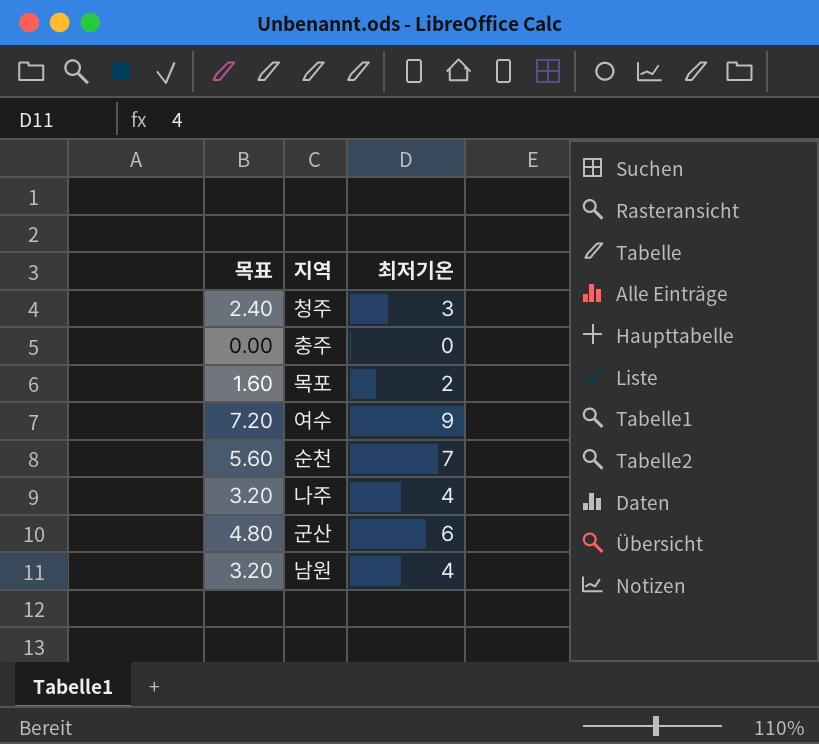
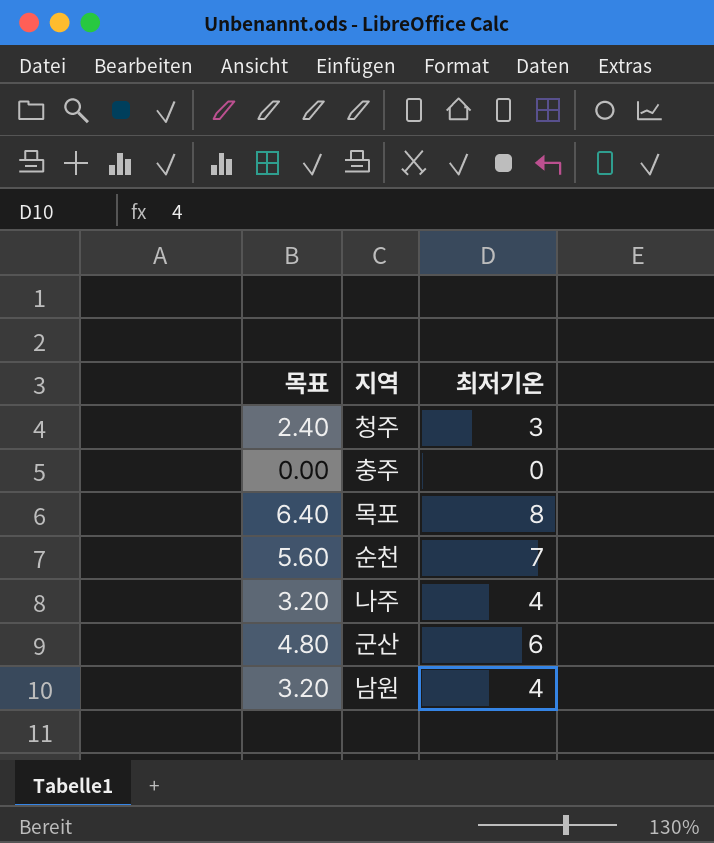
row 여수: 7.20 | 9 -> none
목포 | 목표: 1.60 -> 6.40
목포 | 최저기온: 2 -> 8

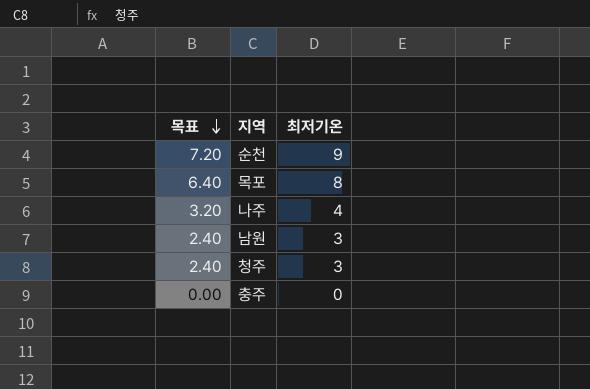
row order: none -> 목표 descending
row 군산: 4.80 | 6 -> none
순천 | 목표: 5.60 -> 7.20
순천 | 최저기온: 7 -> 9
남원 | 목표: 3.20 -> 2.40
남원 | 최저기온: 4 -> 3

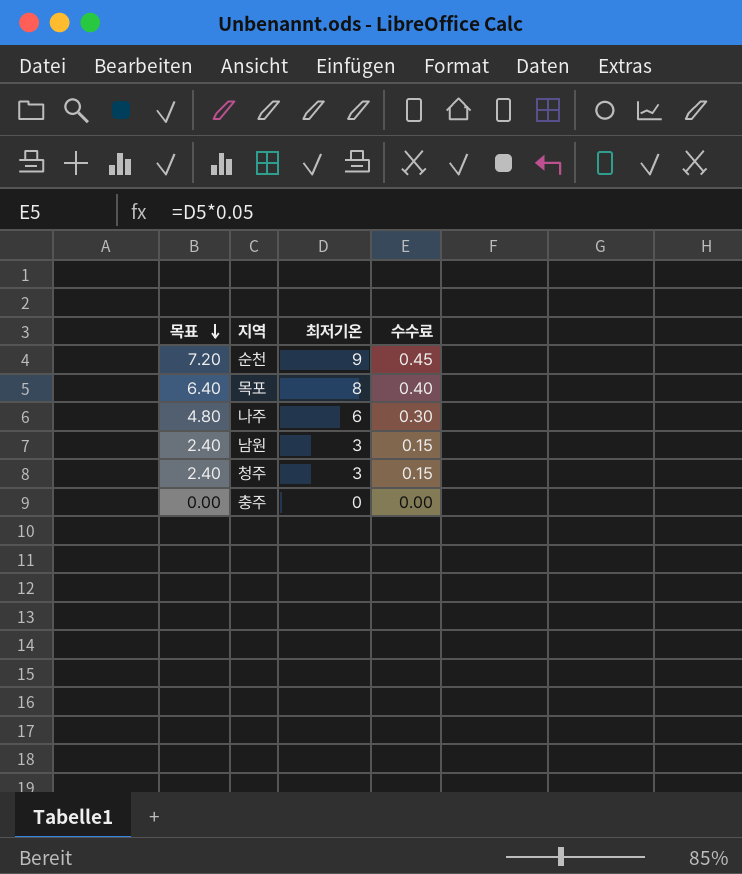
column 수수료 | formula: none -> [최저기온] * 0.05
나주 | 목표: 3.20 -> 4.80
나주 | 최저기온: 4 -> 6

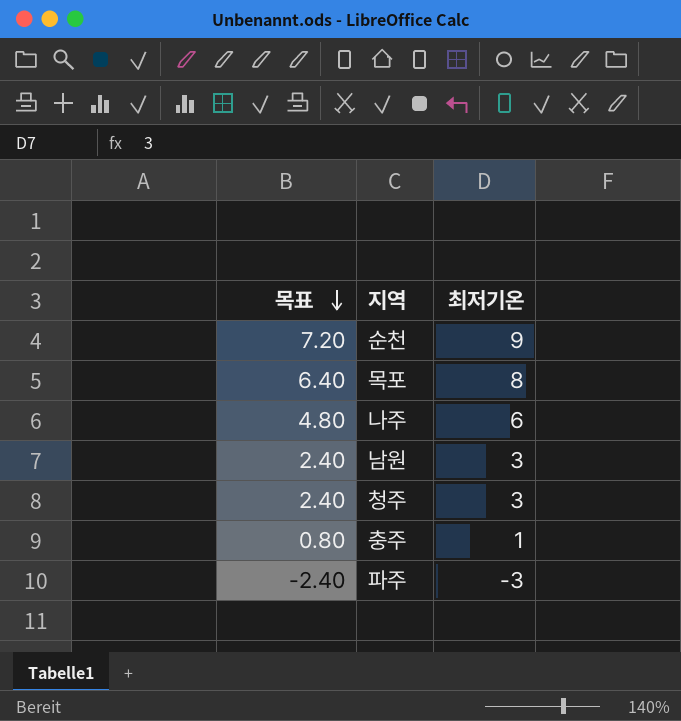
column 수수료 | formula: [최저기온] * 0.05 -> none
충주 | 목표: 0.00 -> 0.80
충주 | 최저기온: 0 -> 1
row 파주: none -> -2.40 | -3

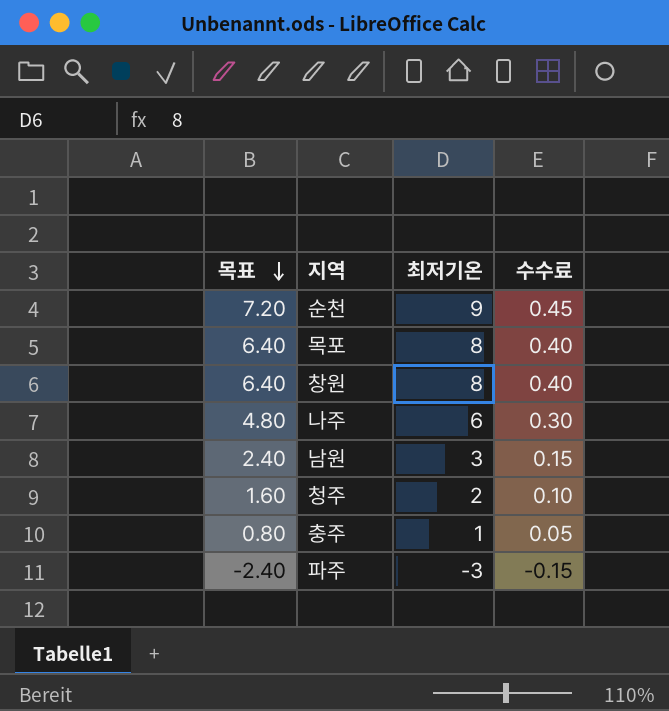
column 수수료 | formula: none -> [최저기온] * 0.05
row 창원: none -> 6.40 | 8 | 0.40
청주 | 목표: 2.40 -> 1.60
청주 | 최저기온: 3 -> 2

